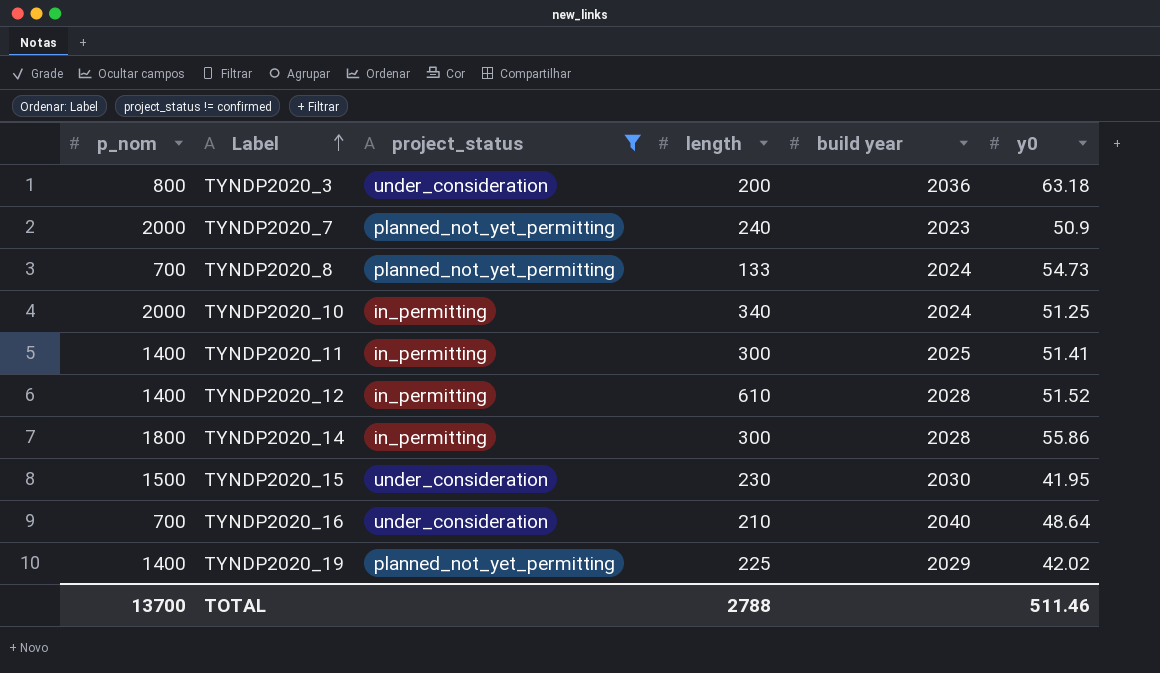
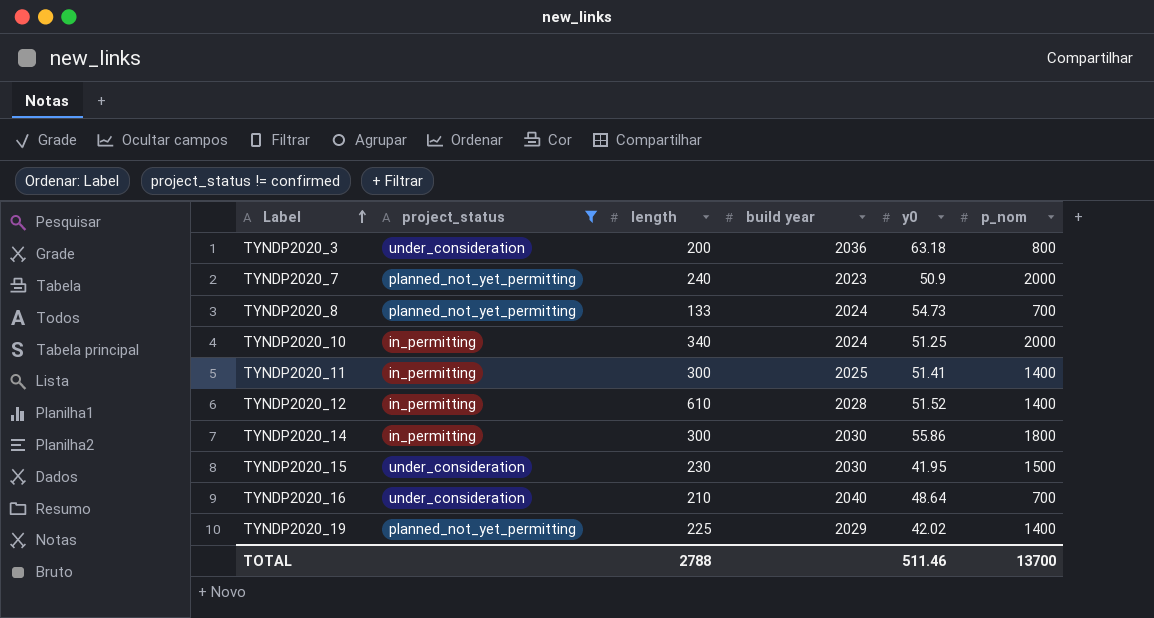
column p_nom | position: 1 -> 6
TYNDP2020_14 | build year: 2028 -> 2030

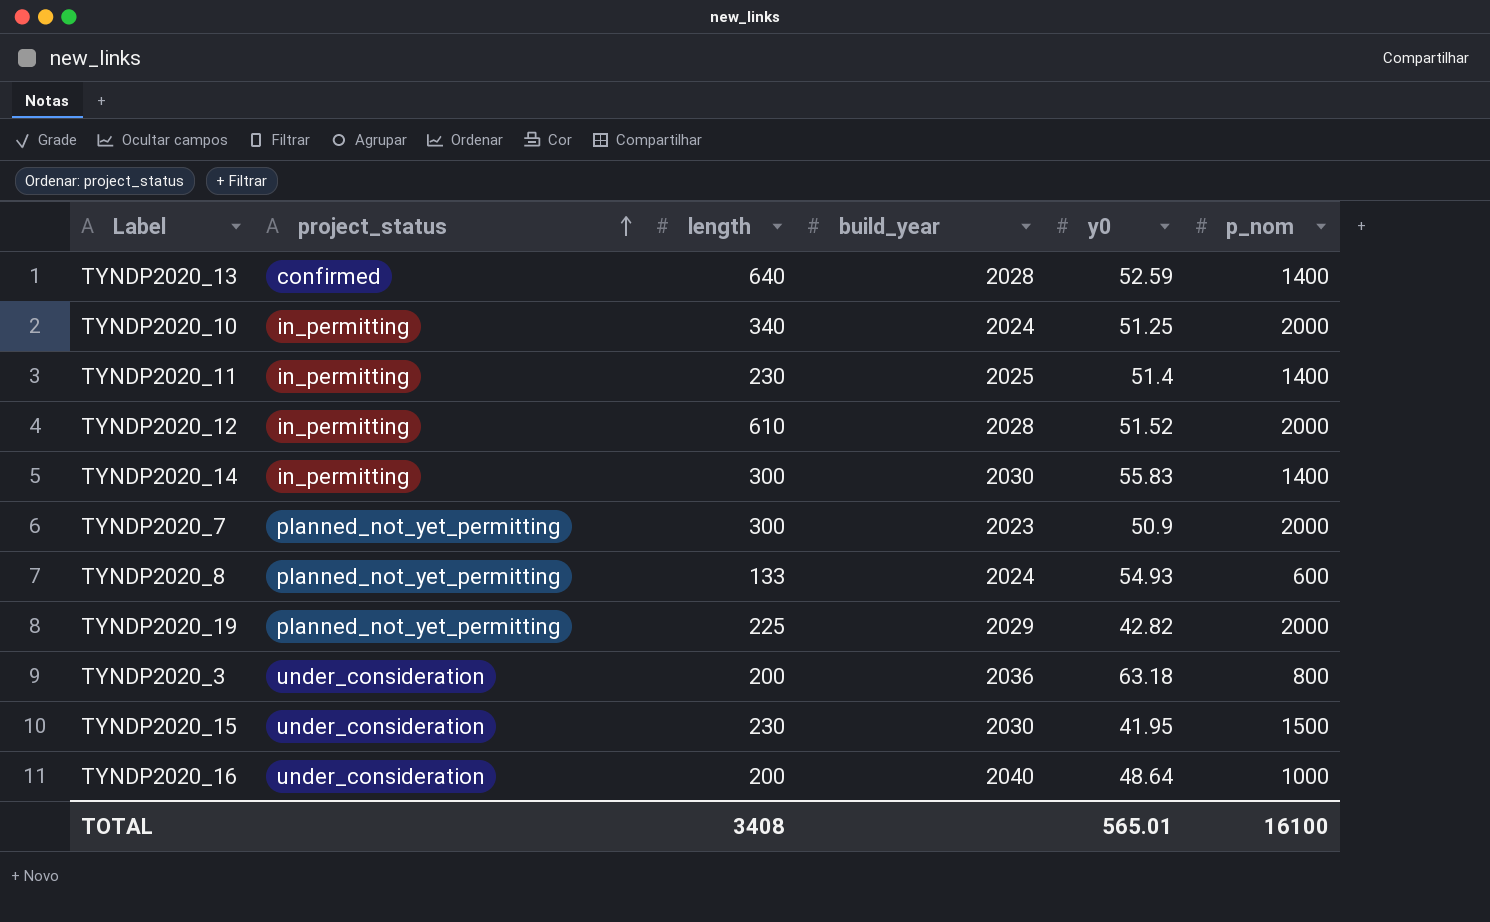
filter: project_status != confirmed -> none
row order: Label ascending -> project_status ascending
column name: build year -> build_year
TYNDP2020_11 | length: 300 -> 230
TYNDP2020_11 | y0: 51.41 -> 51.4
TYNDP2020_12 | p_nom: 1400 -> 2000
TYNDP2020_14 | y0: 55.86 -> 55.83
TYNDP2020_14 | p_nom: 1800 -> 1400
TYNDP2020_7 | length: 240 -> 300
TYNDP2020_8 | y0: 54.73 -> 54.93
TYNDP2020_8 | p_nom: 700 -> 600
TYNDP2020_19 | y0: 42.02 -> 42.82
TYNDP2020_19 | p_nom: 1400 -> 2000
TYNDP2020_16 | length: 210 -> 200
TYNDP2020_16 | p_nom: 700 -> 1000
TOTAL | length: 2788 -> 3408
TOTAL | y0: 511.46 -> 565.01
TOTAL | p_nom: 13700 -> 16100

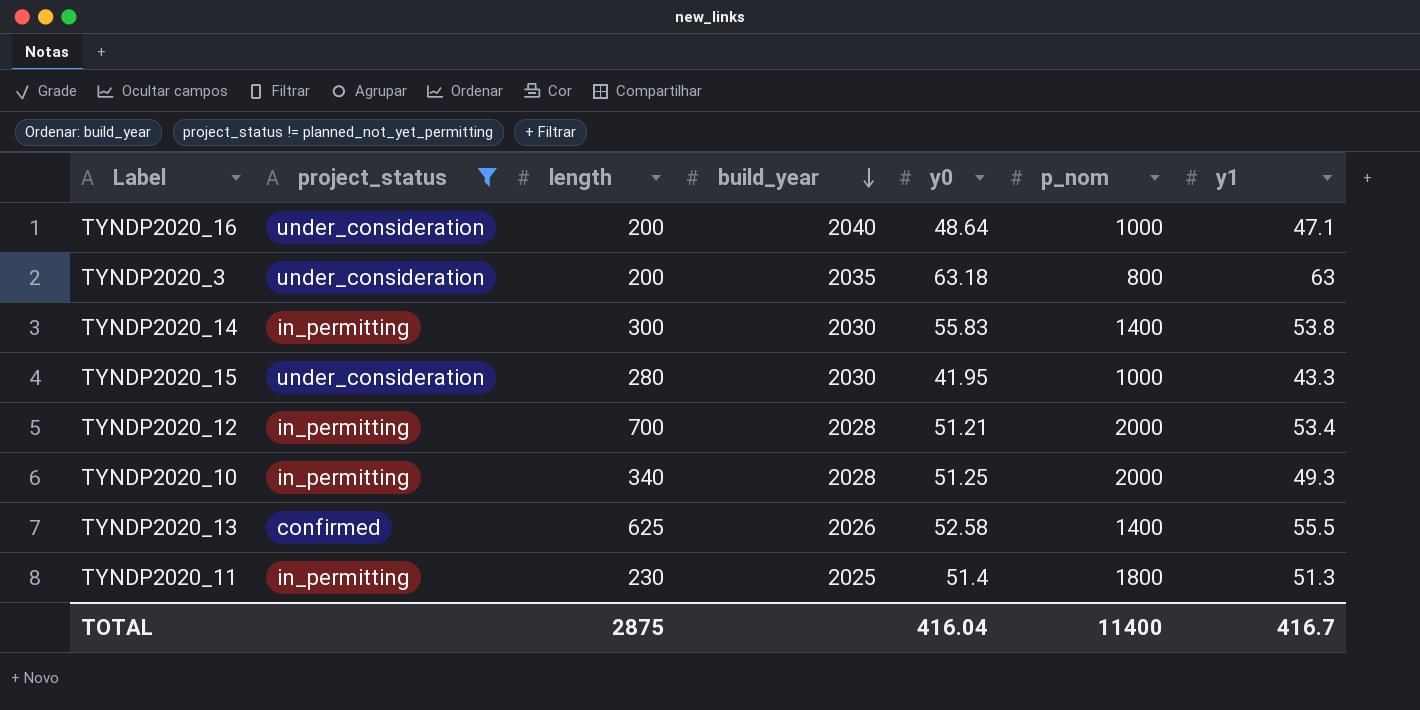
filter: none -> project_status != planned_not_yet_permitting
row order: project_status ascending -> build_year descending
column y1 | position: none -> 7
TYNDP2020_3 | build_year: 2036 -> 2035
TYNDP2020_15 | length: 230 -> 280
TYNDP2020_15 | p_nom: 1500 -> 1000
TYNDP2020_12 | length: 610 -> 700
TYNDP2020_12 | y0: 51.52 -> 51.21
TYNDP2020_10 | build_year: 2024 -> 2028
TYNDP2020_13 | length: 640 -> 625
TYNDP2020_13 | build_year: 2028 -> 2026
TYNDP2020_13 | y0: 52.59 -> 52.58
TYNDP2020_11 | p_nom: 1400 -> 1800
TOTAL | length: 3408 -> 2875
TOTAL | y0: 565.01 -> 416.04
TOTAL | p_nom: 16100 -> 11400

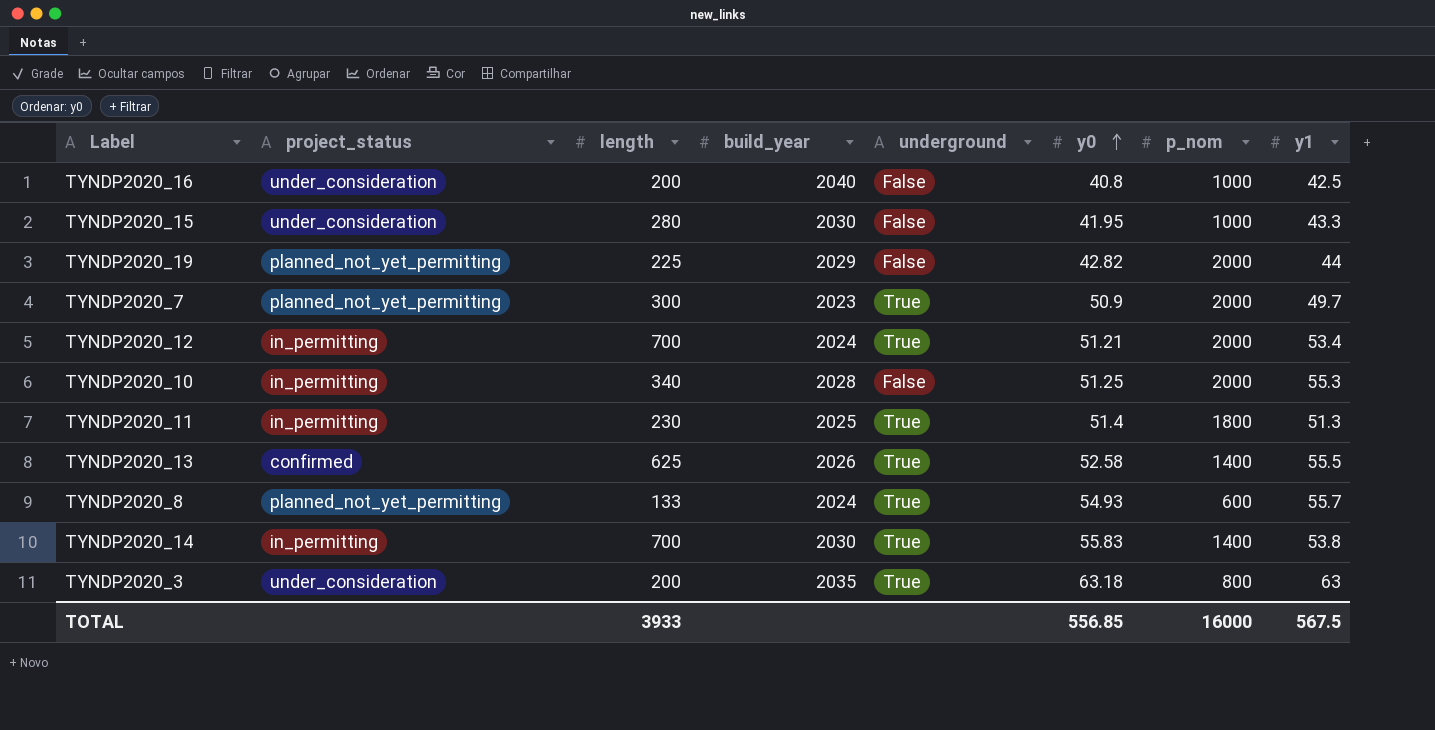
filter: project_status != planned_not_yet_permitting -> none
row order: build_year descending -> y0 ascending
column underground | position: none -> 5
TYNDP2020_16 | y0: 48.64 -> 40.8
TYNDP2020_16 | y1: 47.1 -> 42.5
TYNDP2020_12 | build_year: 2028 -> 2024
TYNDP2020_10 | y1: 49.3 -> 55.3
TYNDP2020_14 | length: 300 -> 700
TOTAL | length: 2875 -> 3933
TOTAL | y0: 416.04 -> 556.85
TOTAL | p_nom: 11400 -> 16000
TOTAL | y1: 416.7 -> 567.5

